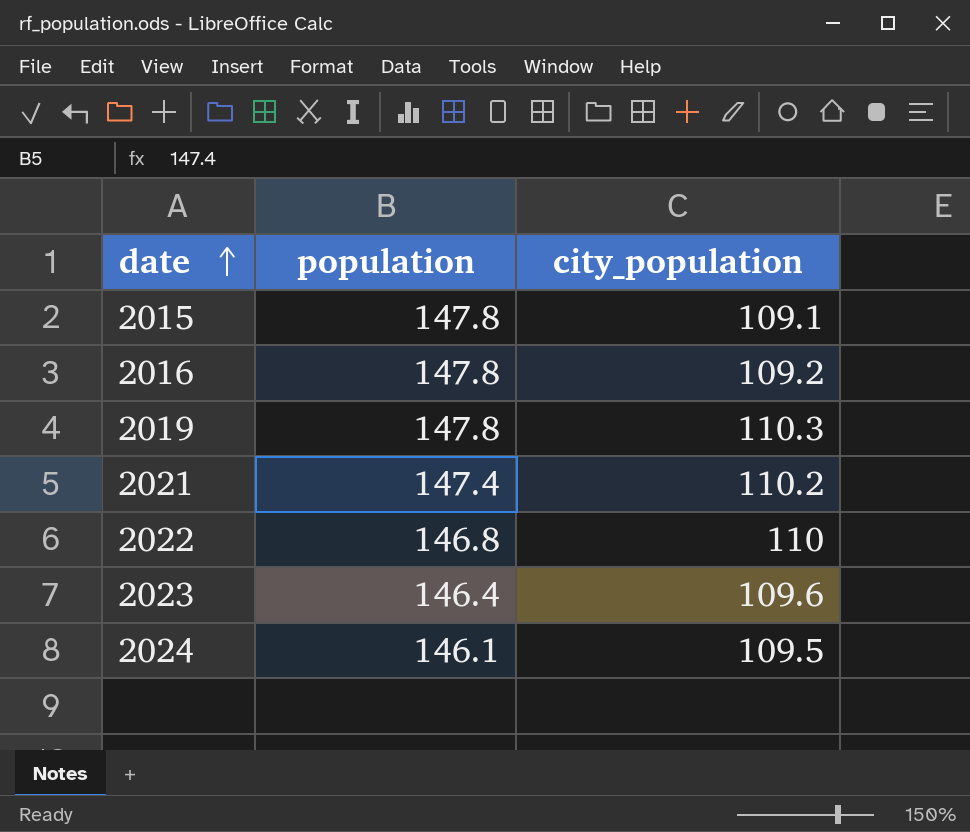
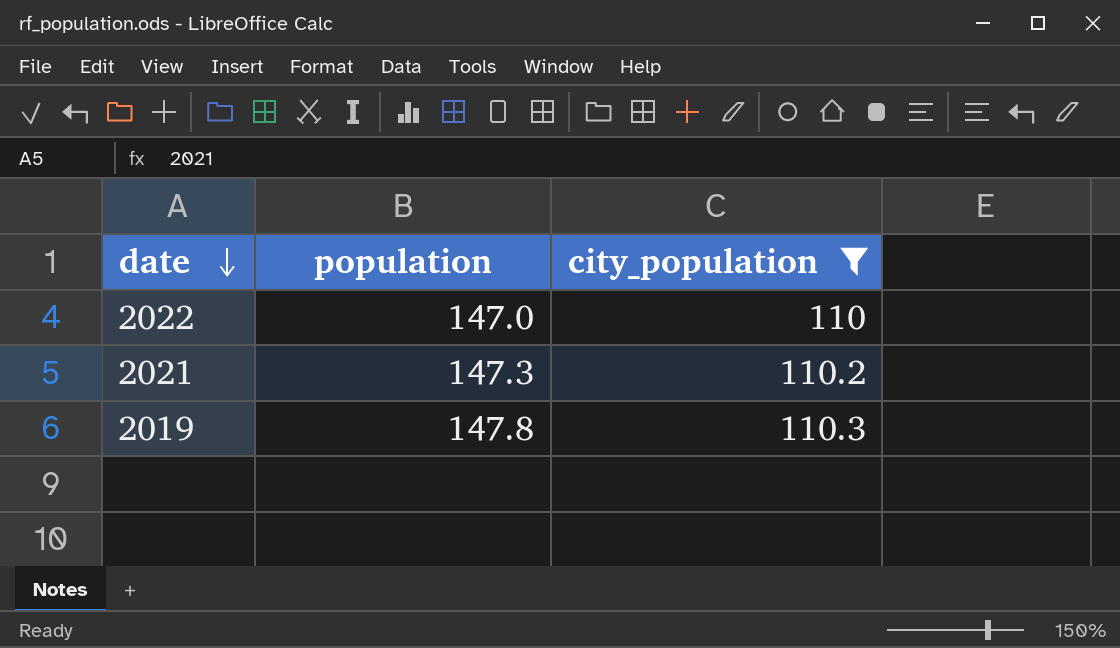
filter: none -> city_population >= 110
row order: date ascending -> date descending
2022 | population: 146.8 -> 147.0
2021 | population: 147.4 -> 147.3

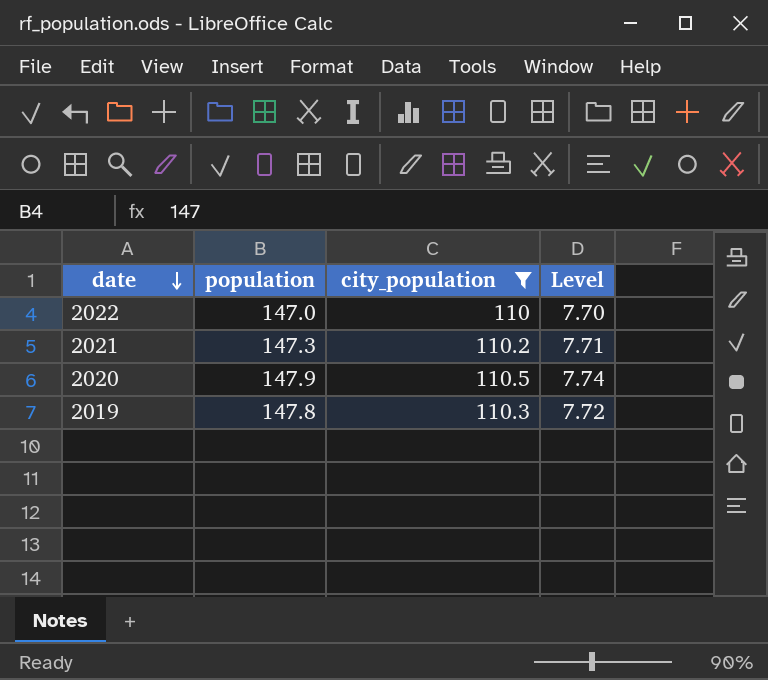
column Level | formula: none -> [city_population] * 0.07
row 2020: none -> 147.9 | 110.5 | 7.74

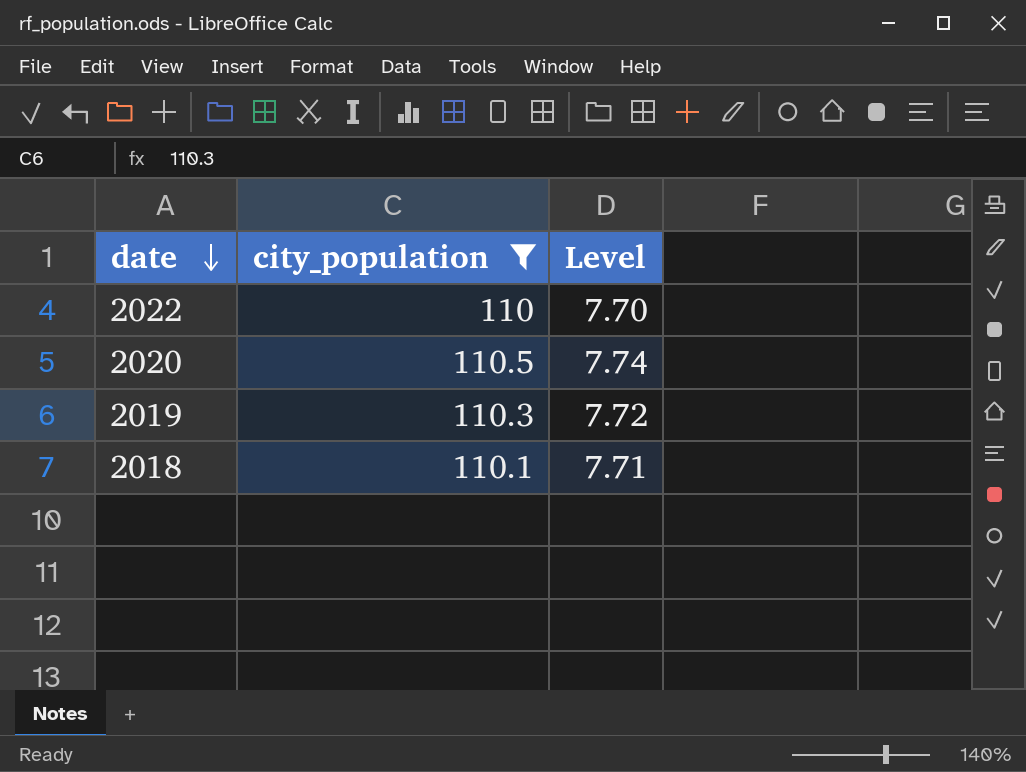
column population | position: 2 -> none
row 2021: 147.3 | 110.2 | 7.71 -> none
row 2018: none -> 110.1 | 7.71

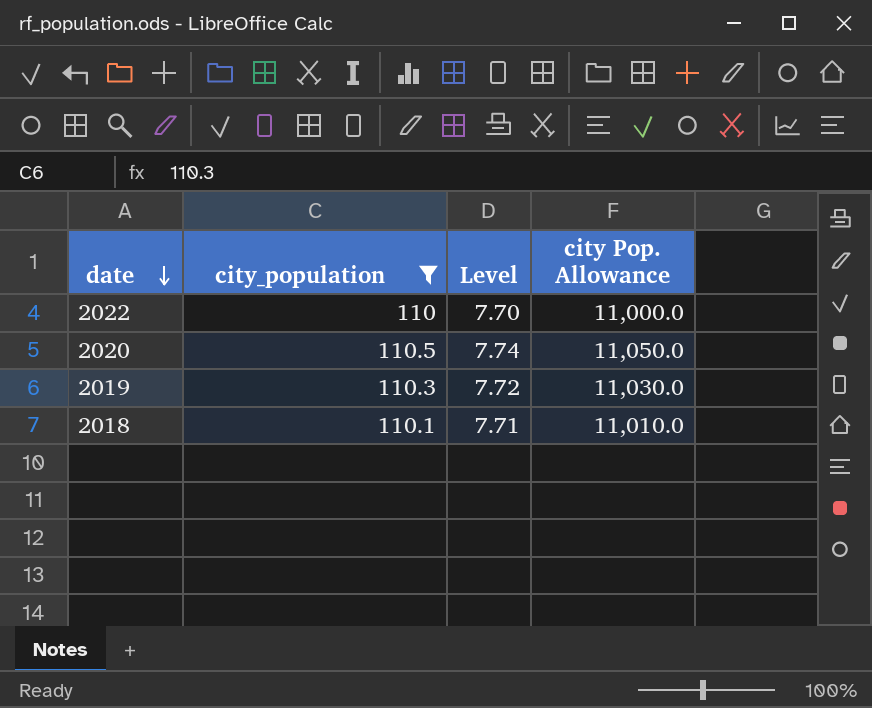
column city Pop. Allowance | formula: none -> [city_population] * 100

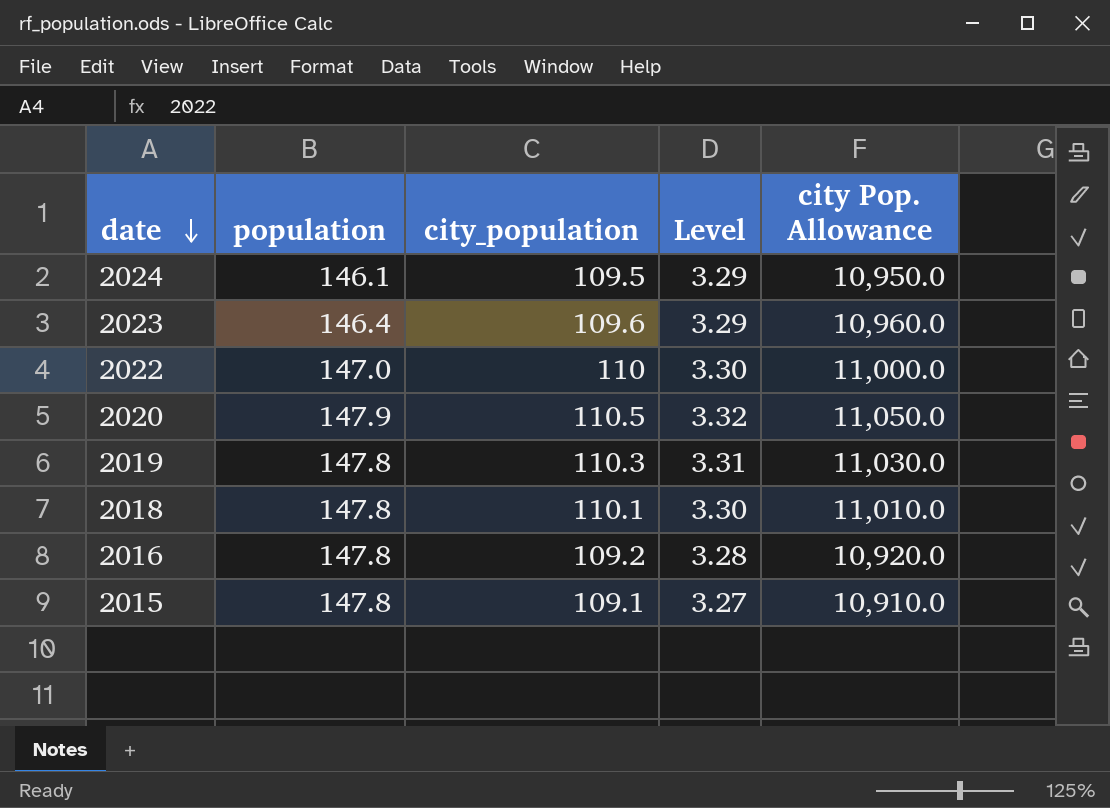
filter: city_population >= 110 -> none
column population | position: none -> 2
column Level | formula: [city_population] * 0.07 -> [city_population] * 0.03

